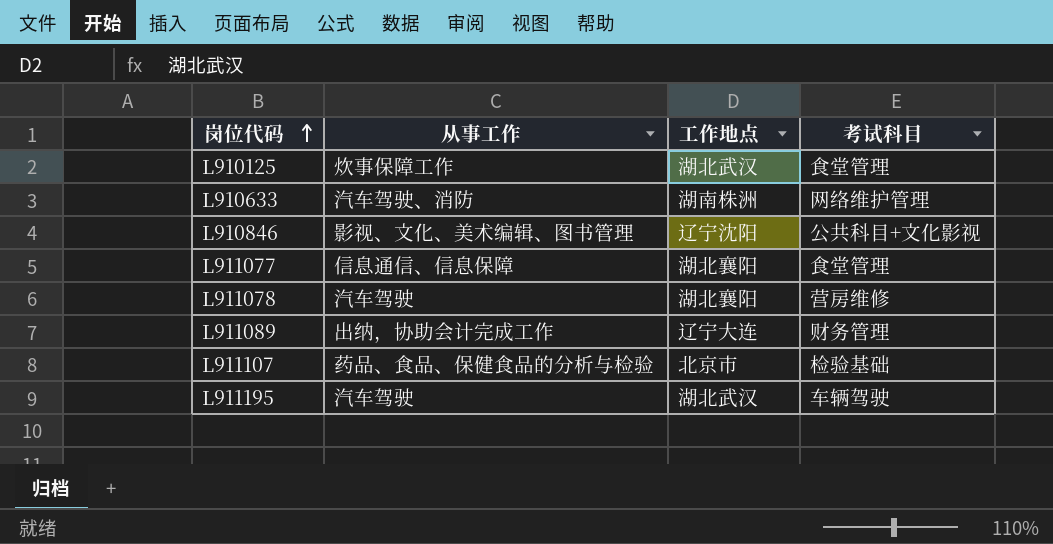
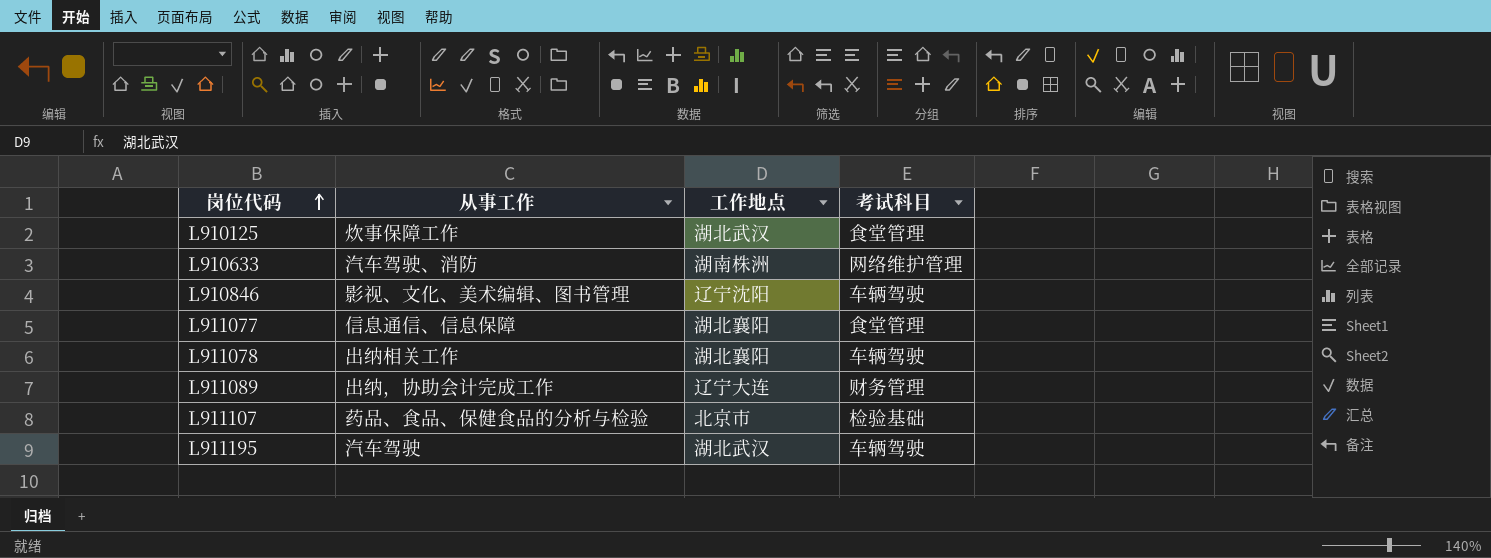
L910846 | 考试科目: 公共科目+文化影视 -> 车辆驾驶
L911078 | 从事工作: 汽车驾驶 -> 出纳相关工作
L911078 | 考试科目: 营房维修 -> 车辆驾驶

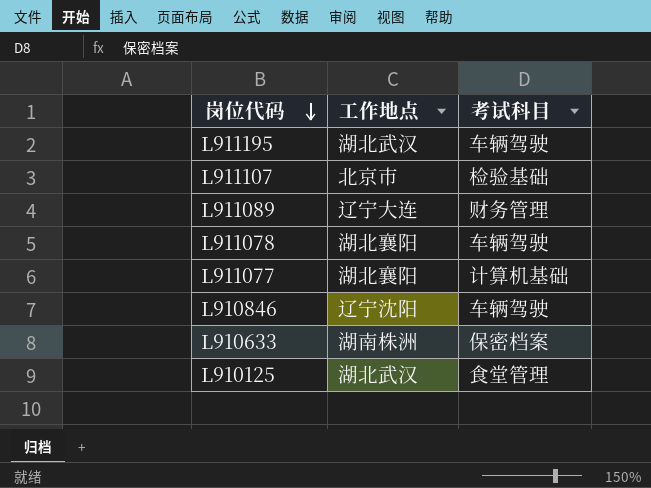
row order: 岗位代码 ascending -> 岗位代码 descending
column 从事工作 | position: 2 -> none
L911077 | 考试科目: 食堂管理 -> 计算机基础
L910633 | 考试科目: 网络维护管理 -> 保密档案

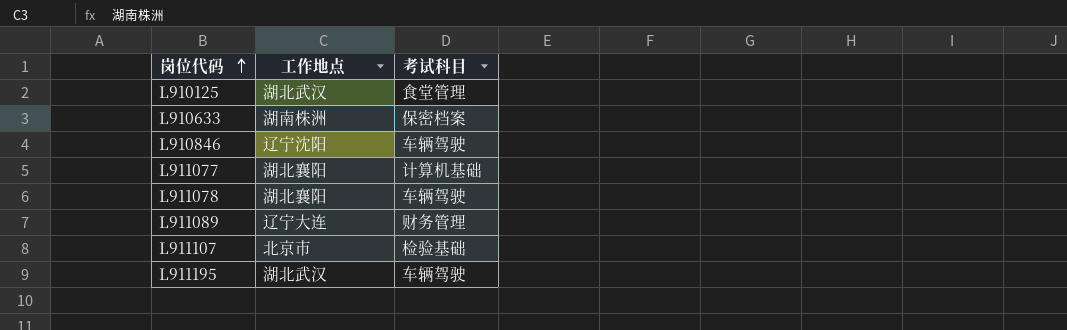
row order: 岗位代码 descending -> 岗位代码 ascending

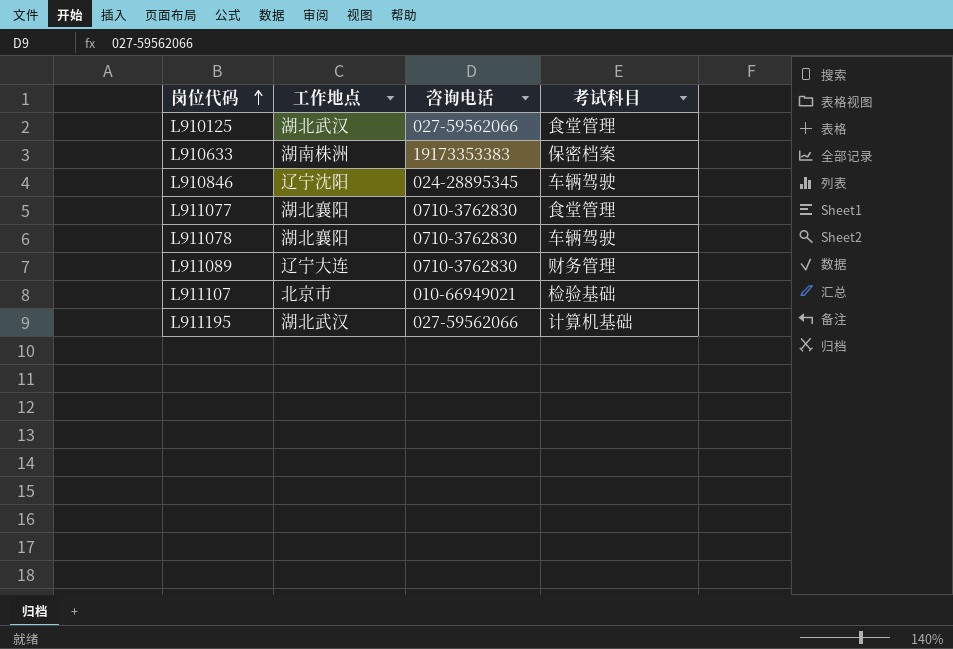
column 咨询电话 | position: none -> 3
L911077 | 考试科目: 计算机基础 -> 食堂管理
L911195 | 考试科目: 车辆驾驶 -> 计算机基础

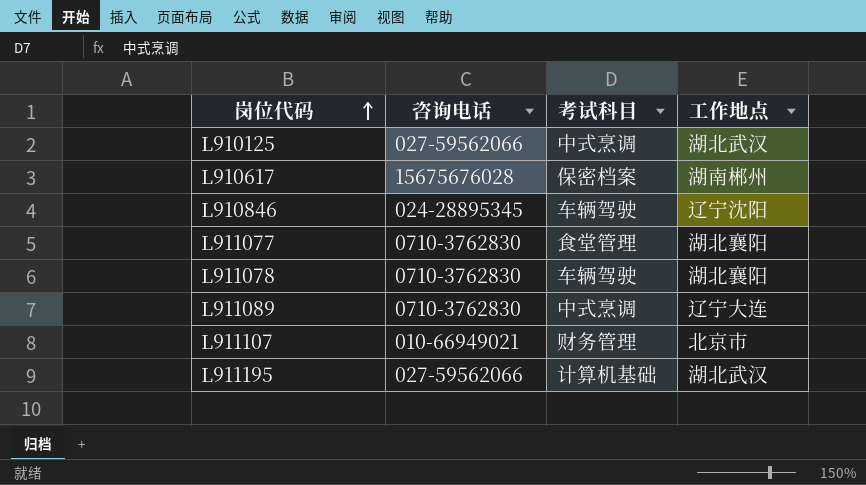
column 工作地点 | position: 2 -> 4
row L910633: 湖南株洲 | 19173353383 | 保密档案 -> none
L910125 | 考试科目: 食堂管理 -> 中式烹调
row L910617: none -> 15675676028 | 保密档案 | 湖南郴州
L911089 | 考试科目: 财务管理 -> 中式烹调
L911107 | 考试科目: 检验基础 -> 财务管理

